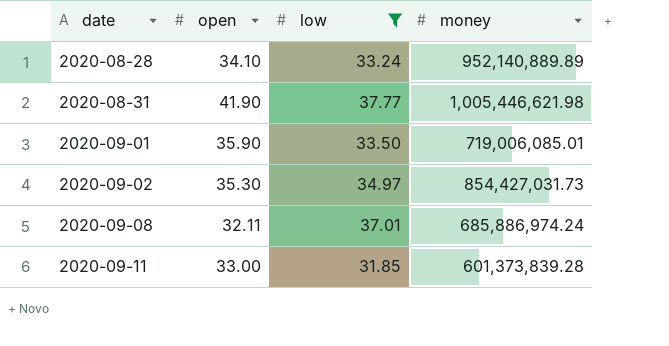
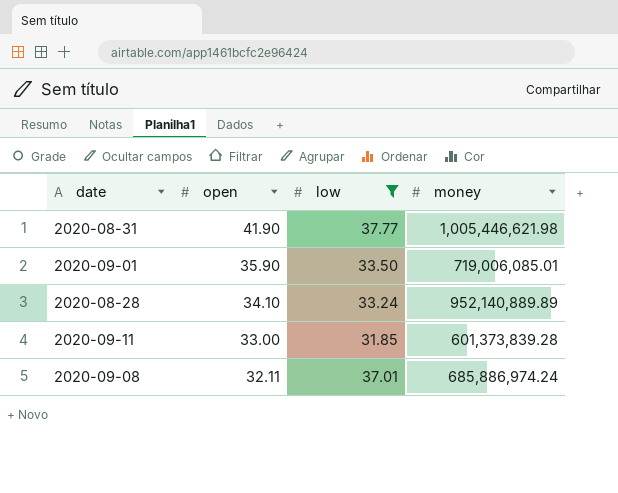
row order: date ascending -> open descending
row 2020-09-02: 35.30 | 34.97 | 854,427,031.73 -> none

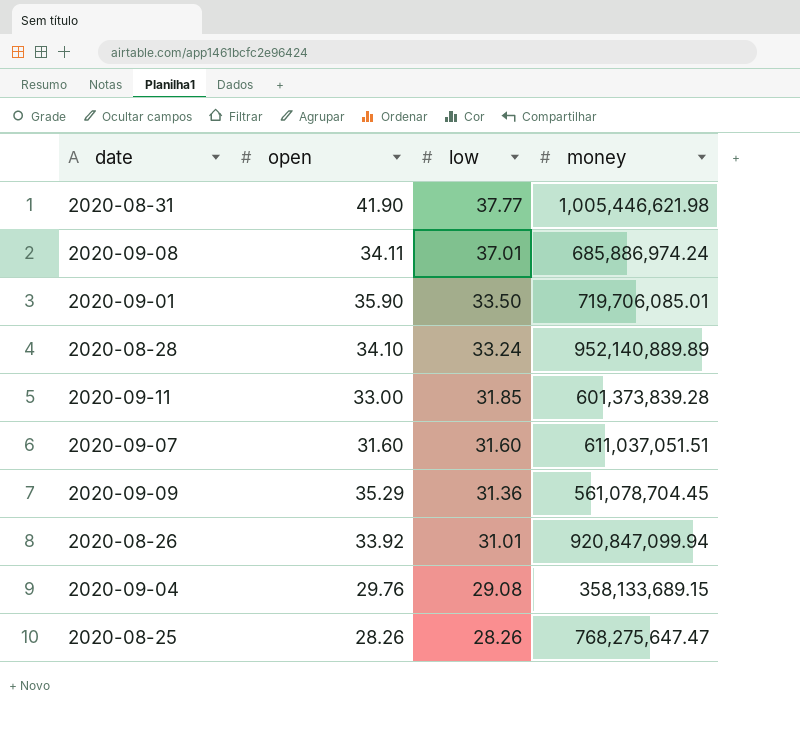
filter: low >= 31.85 -> none
row order: open descending -> low descending
2020-09-08 | open: 32.11 -> 34.11
2020-09-01 | money: 719,006,085.01 -> 719,706,085.01

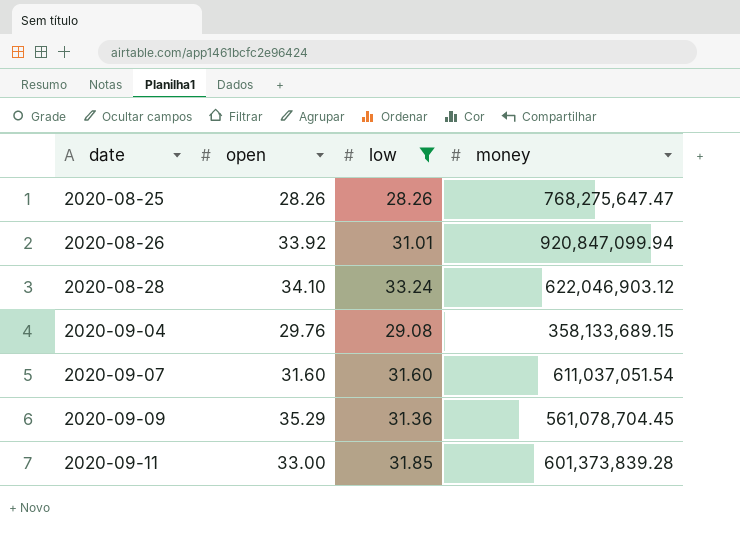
filter: none -> low <= 33.24
row order: low descending -> date ascending
2020-08-28 | money: 952,140,889.89 -> 622,046,903.12
2020-09-07 | money: 611,037,051.51 -> 611,037,051.54

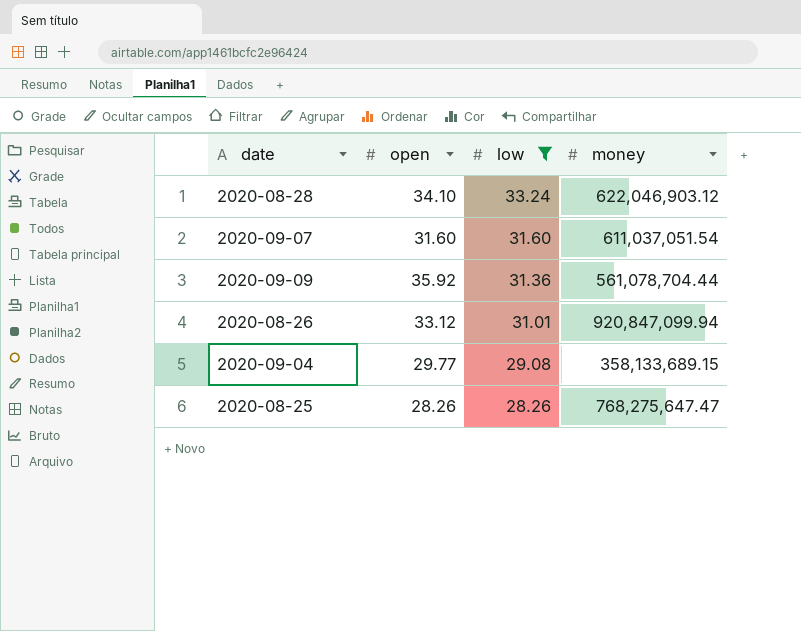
row order: date ascending -> low descending
row 2020-09-11: 33.00 | 31.85 | 601,373,839.28 -> none
2020-09-09 | open: 35.29 -> 35.92
2020-09-09 | money: 561,078,704.45 -> 561,078,704.44
2020-08-26 | open: 33.92 -> 33.12
2020-09-04 | open: 29.76 -> 29.77

